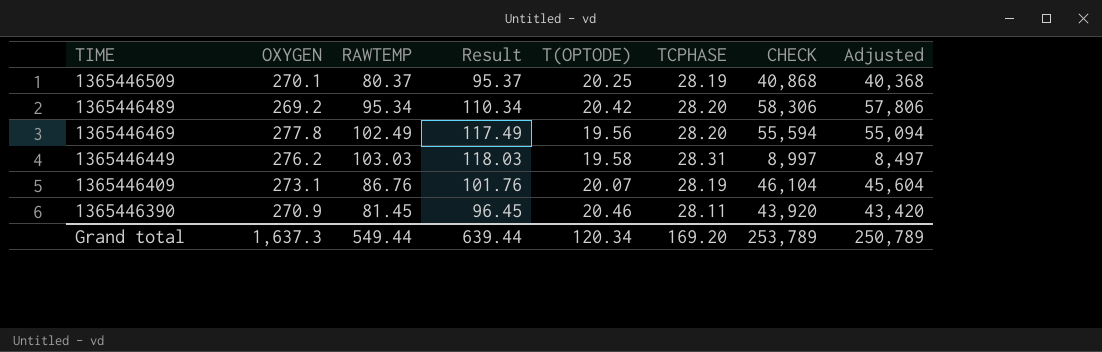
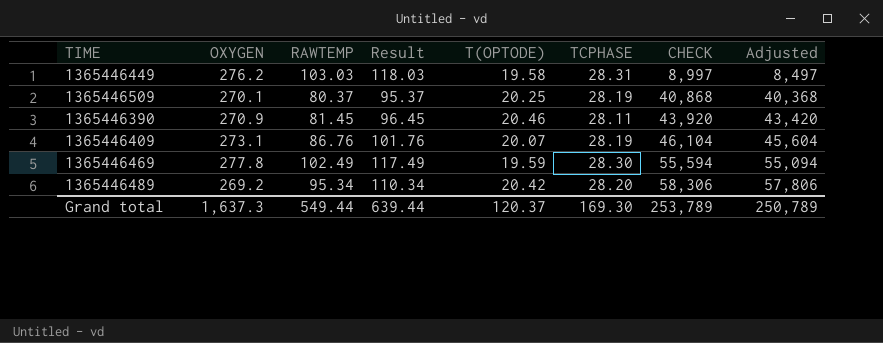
row order: TIME descending -> CHECK ascending
1365446469 | T(OPTODE): 19.56 -> 19.59
1365446469 | TCPHASE: 28.20 -> 28.30
Grand total | T(OPTODE): 120.34 -> 120.37
Grand total | TCPHASE: 169.20 -> 169.30

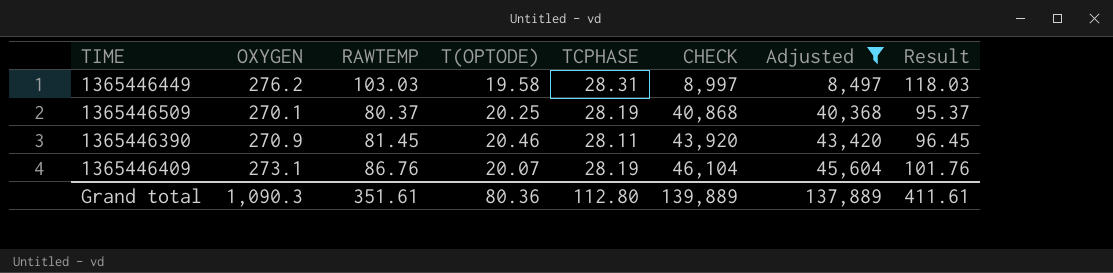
filter: none -> Adjusted <= 45,604
column Result | position: 4 -> 8
Grand total | OXYGEN: 1,637.3 -> 1,090.3
Grand total | RAWTEMP: 549.44 -> 351.61
Grand total | T(OPTODE): 120.37 -> 80.36
Grand total | TCPHASE: 169.30 -> 112.80
Grand total | CHECK: 253,789 -> 139,889
Grand total | Adjusted: 250,789 -> 137,889
Grand total | Result: 639.44 -> 411.61

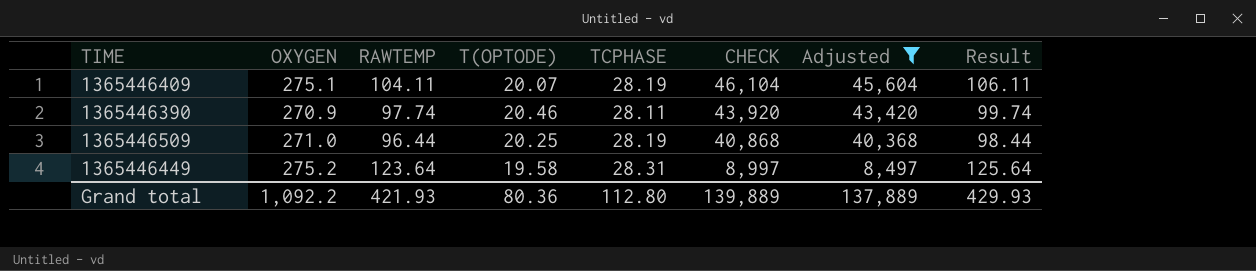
row order: CHECK ascending -> CHECK descending
column Result | formula: [RAWTEMP] + 15 -> [RAWTEMP] + 2
1365446409 | OXYGEN: 273.1 -> 275.1
1365446409 | RAWTEMP: 86.76 -> 104.11
1365446390 | RAWTEMP: 81.45 -> 97.74
1365446509 | OXYGEN: 270.1 -> 271.0
1365446509 | RAWTEMP: 80.37 -> 96.44
1365446449 | OXYGEN: 276.2 -> 275.2
1365446449 | RAWTEMP: 103.03 -> 123.64
Grand total | OXYGEN: 1,090.3 -> 1,092.2
Grand total | RAWTEMP: 351.61 -> 421.93
Grand total | Result: 411.61 -> 429.93

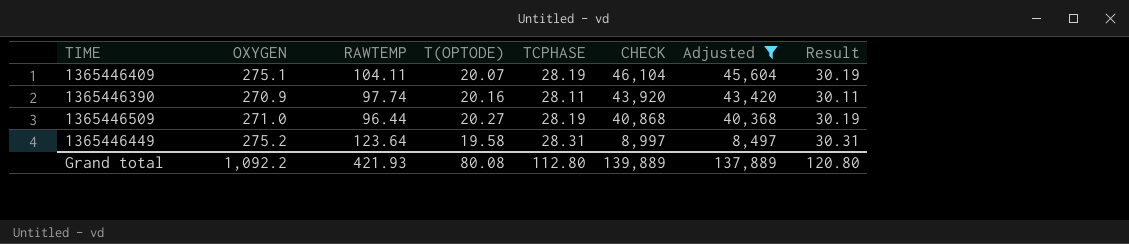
column Result | formula: [RAWTEMP] + 2 -> [TCPHASE] + 2
1365446390 | T(OPTODE): 20.46 -> 20.16
1365446509 | T(OPTODE): 20.25 -> 20.27
Grand total | T(OPTODE): 80.36 -> 80.08
Grand total | Result: 429.93 -> 120.80

